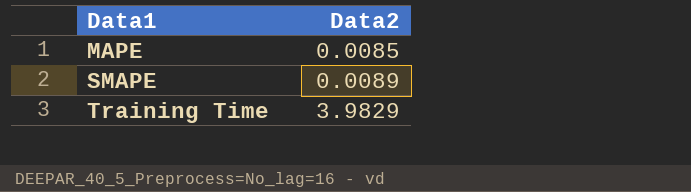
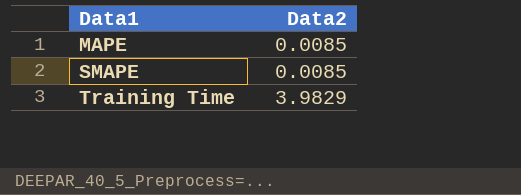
SMAPE | Data2: 0.0089 -> 0.0085

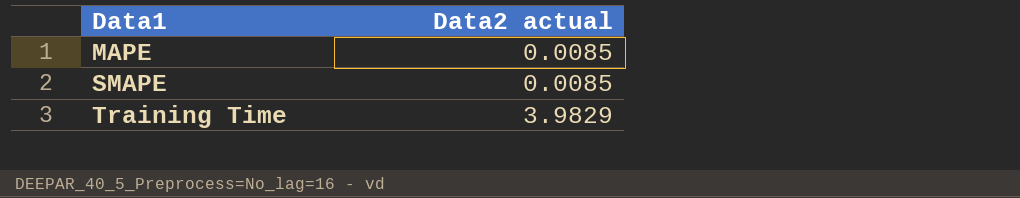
column name: Data2 -> Data2 actual

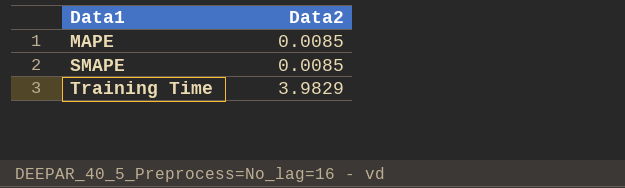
column name: Data2 actual -> Data2

